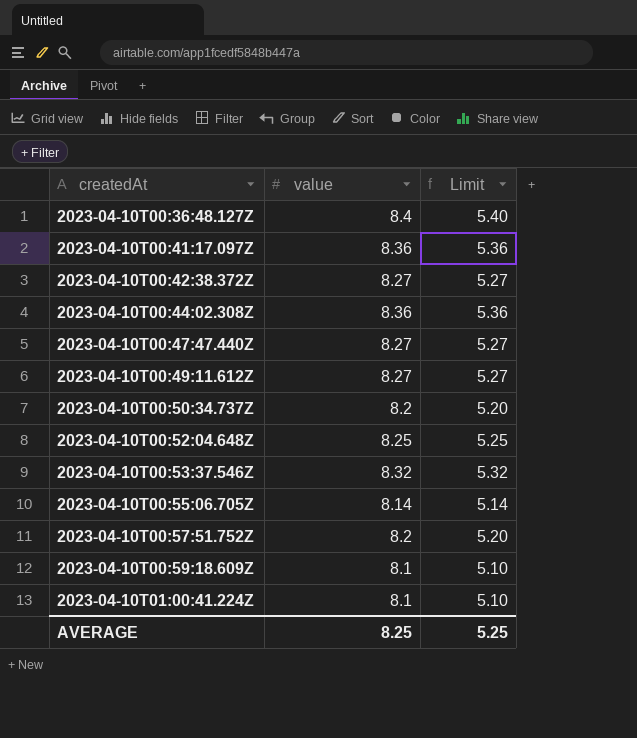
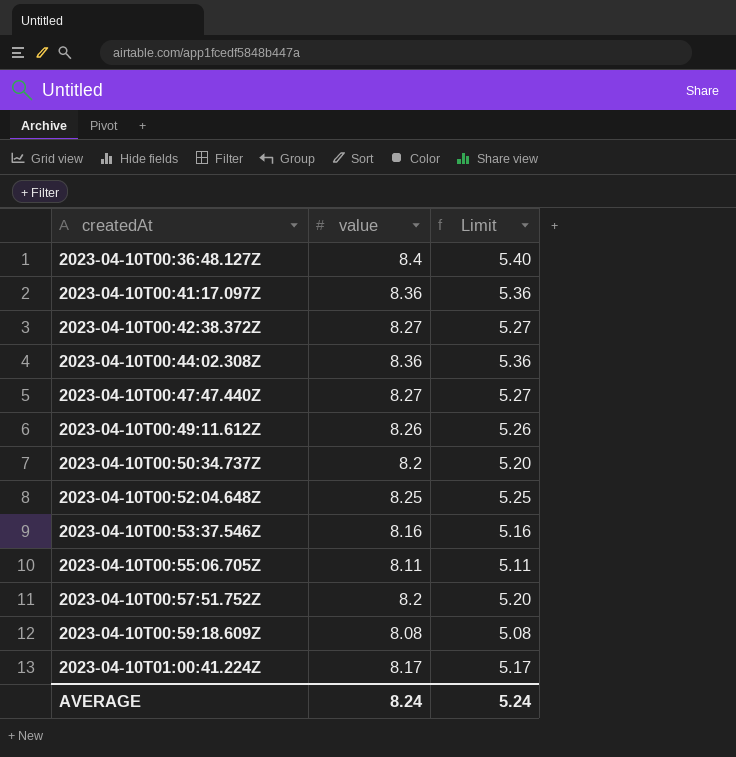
2023-04-10T00:49:11.612Z | value: 8.27 -> 8.26
2023-04-10T00:49:11.612Z | Limit: 5.27 -> 5.26
2023-04-10T00:53:37.546Z | value: 8.32 -> 8.16
2023-04-10T00:53:37.546Z | Limit: 5.32 -> 5.16
2023-04-10T00:55:06.705Z | value: 8.14 -> 8.11
2023-04-10T00:55:06.705Z | Limit: 5.14 -> 5.11
2023-04-10T00:59:18.609Z | value: 8.1 -> 8.08
2023-04-10T00:59:18.609Z | Limit: 5.10 -> 5.08
2023-04-10T01:00:41.224Z | value: 8.1 -> 8.17
2023-04-10T01:00:41.224Z | Limit: 5.10 -> 5.17
AVERAGE | value: 8.25 -> 8.24
AVERAGE | Limit: 5.25 -> 5.24

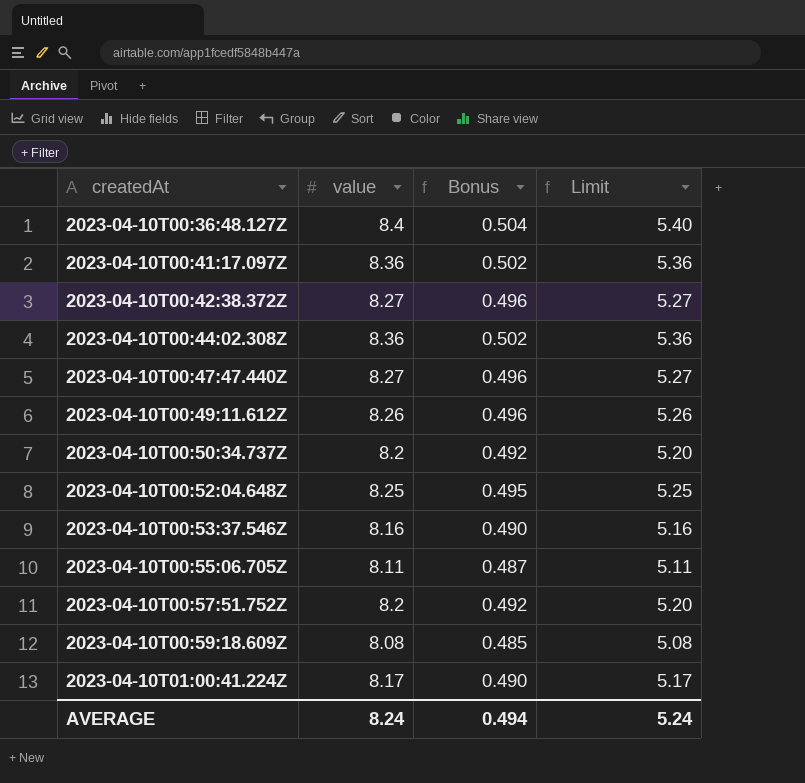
column Bonus | formula: none -> [value] * 0.06

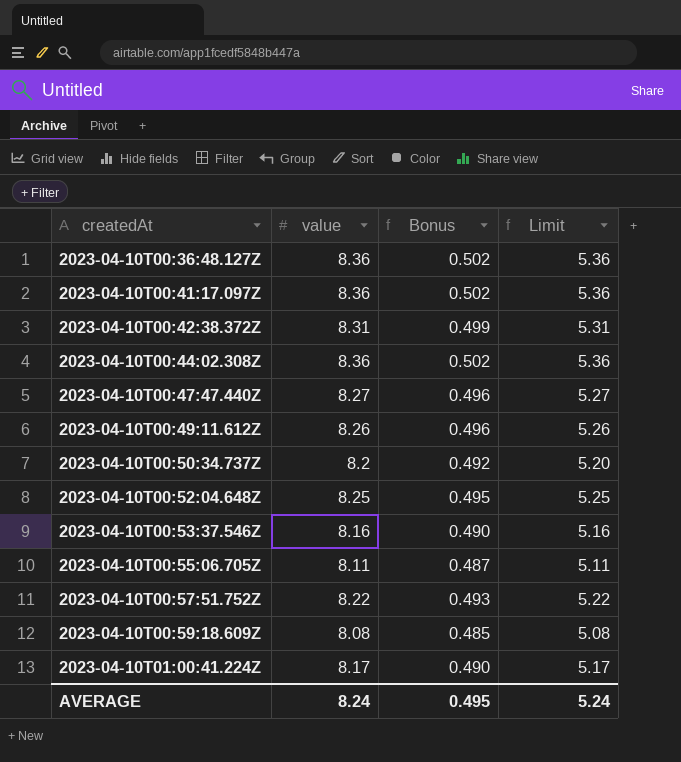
2023-04-10T00:36:48.127Z | value: 8.4 -> 8.36
2023-04-10T00:36:48.127Z | Bonus: 0.504 -> 0.502
2023-04-10T00:36:48.127Z | Limit: 5.40 -> 5.36
2023-04-10T00:42:38.372Z | value: 8.27 -> 8.31
2023-04-10T00:42:38.372Z | Bonus: 0.496 -> 0.499
2023-04-10T00:42:38.372Z | Limit: 5.27 -> 5.31
2023-04-10T00:57:51.752Z | value: 8.2 -> 8.22
2023-04-10T00:57:51.752Z | Bonus: 0.492 -> 0.493
2023-04-10T00:57:51.752Z | Limit: 5.20 -> 5.22
AVERAGE | Bonus: 0.494 -> 0.495

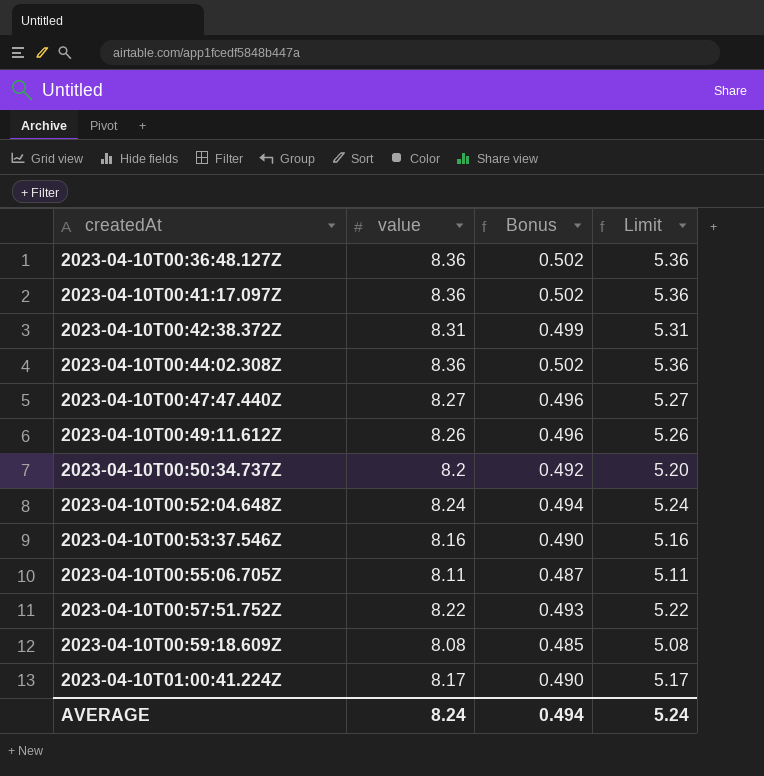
2023-04-10T00:52:04.648Z | value: 8.25 -> 8.24
2023-04-10T00:52:04.648Z | Bonus: 0.495 -> 0.494
2023-04-10T00:52:04.648Z | Limit: 5.25 -> 5.24
AVERAGE | Bonus: 0.495 -> 0.494

